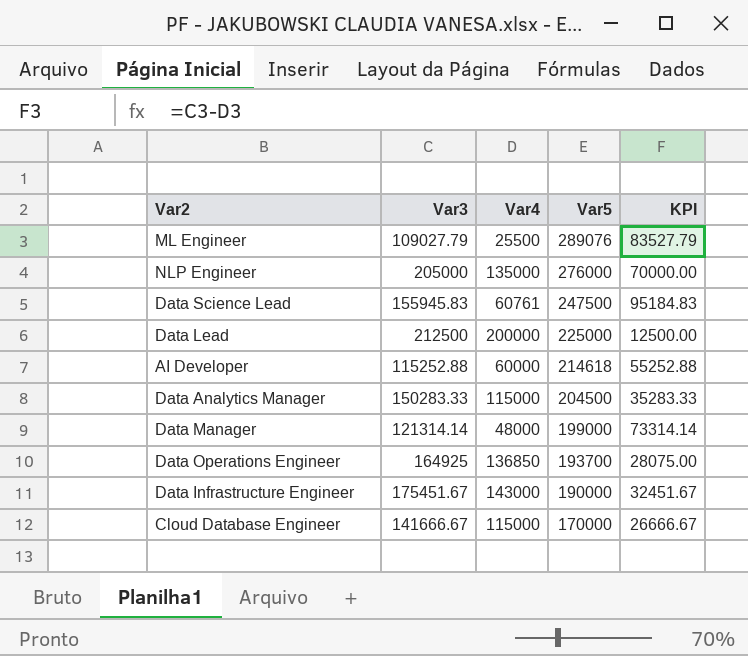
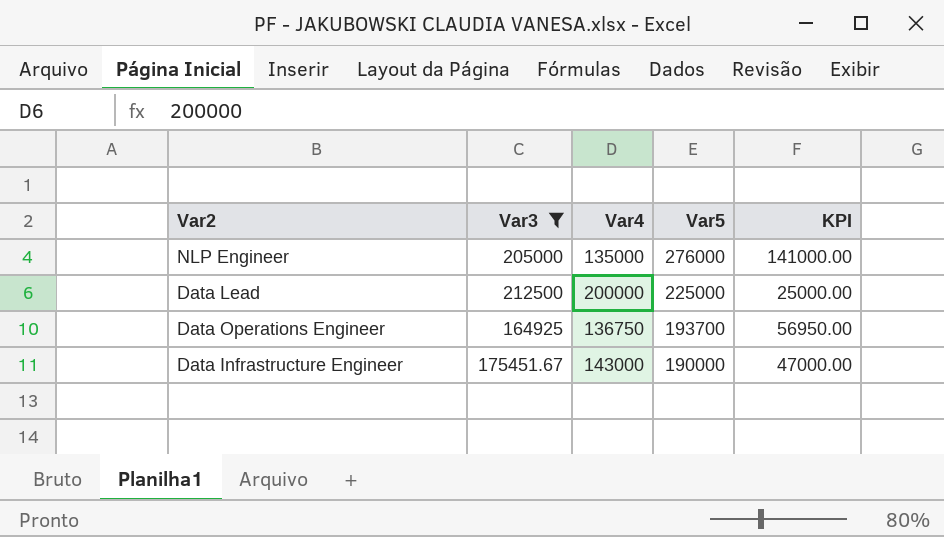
filter: none -> Var3 >= 164925
column KPI | formula: [Var3] - [Var4] -> [Var5] - [Var4]
Data Operations Engineer | Var4: 136850 -> 136750

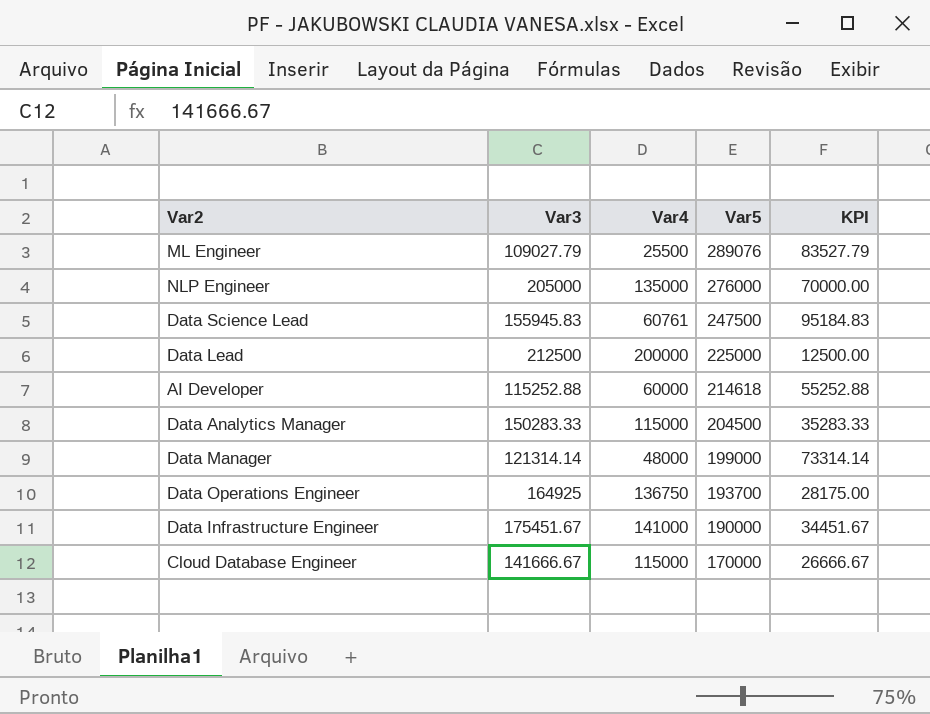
filter: Var3 >= 164925 -> none
column KPI | formula: [Var5] - [Var4] -> [Var3] - [Var4]
Data Infrastructure Engineer | Var4: 143000 -> 141000

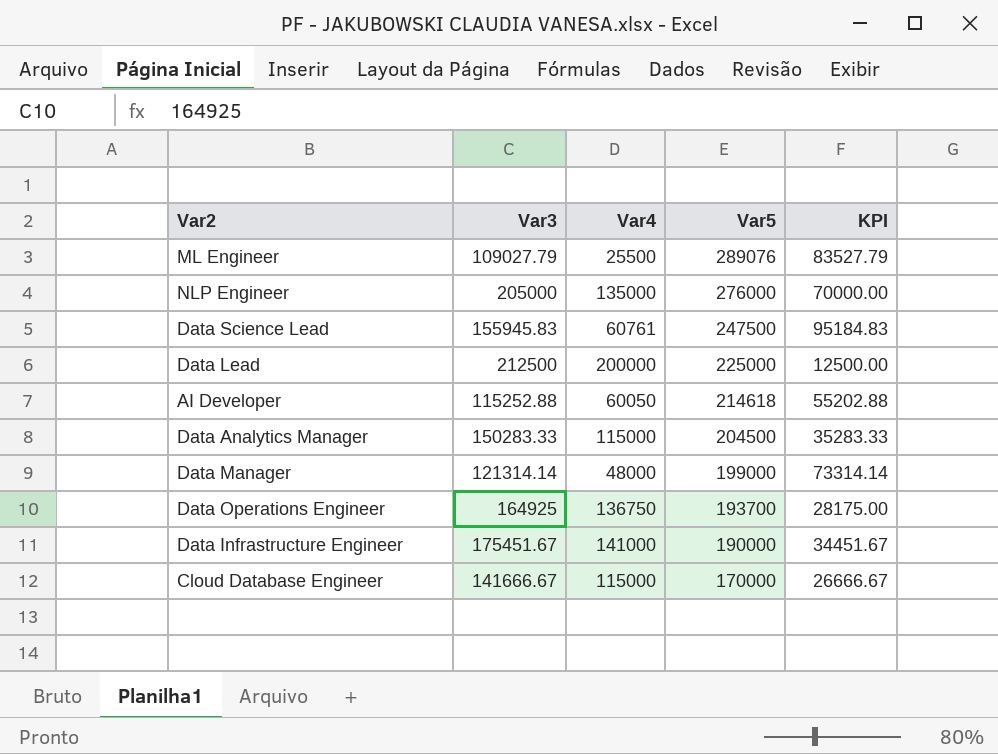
AI Developer | Var4: 60000 -> 60050
AI Developer | KPI: 55252.88 -> 55202.88

